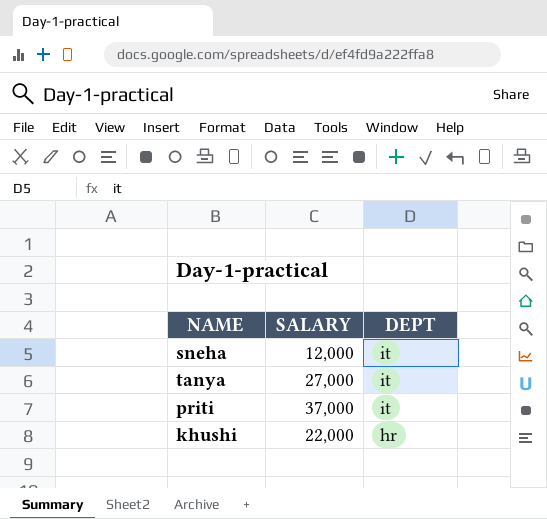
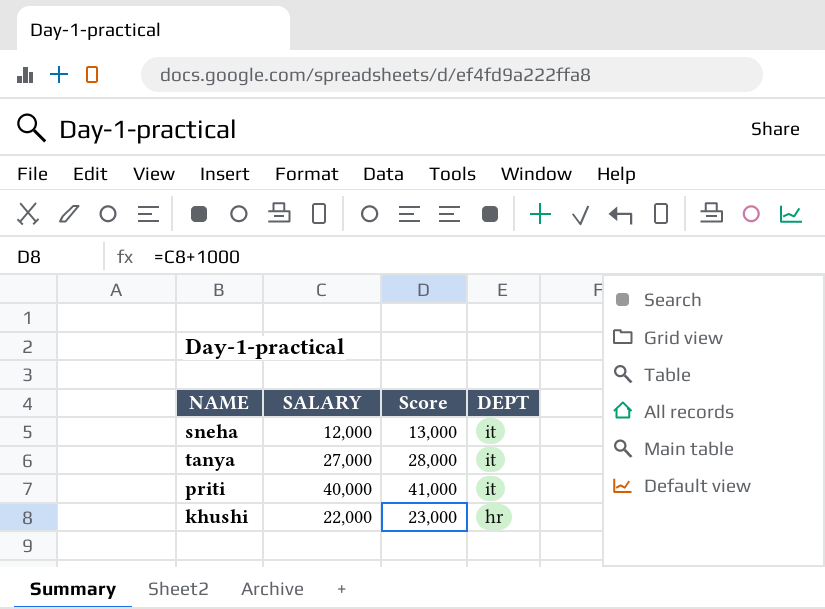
column Score | formula: none -> [SALARY] + 1000
priti | SALARY: 37,000 -> 40,000

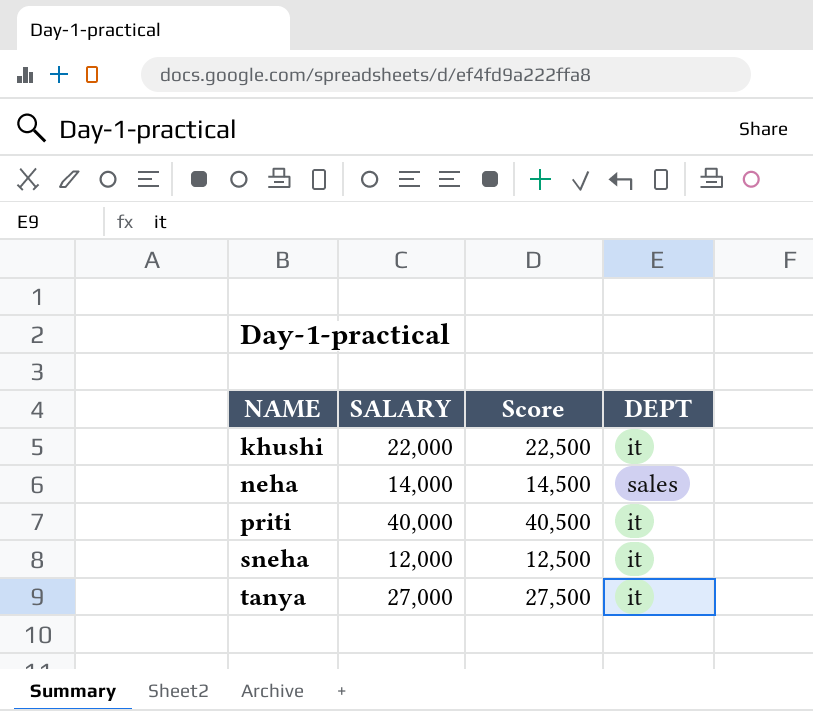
row order: DEPT descending -> NAME ascending
column Score | formula: [SALARY] + 1000 -> [SALARY] + 500
khushi | DEPT: hr -> it
row neha: none -> 14,000 | 14,500 | sales

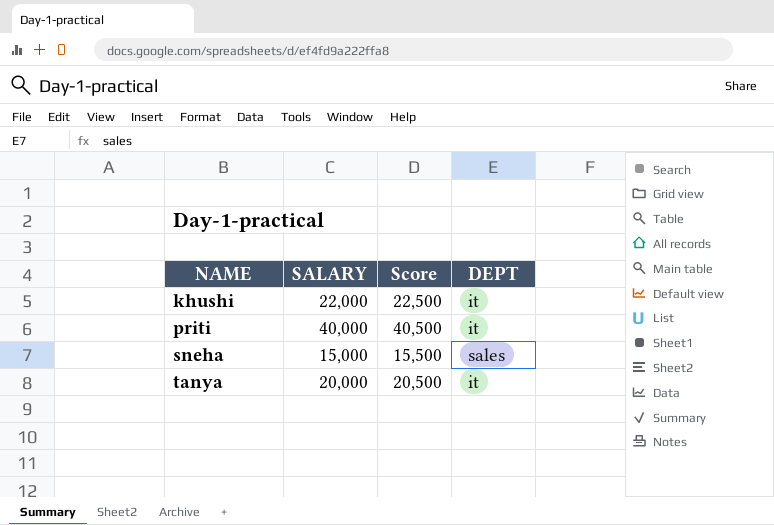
row neha: 14,000 | 14,500 | sales -> none
sneha | SALARY: 12,000 -> 15,000
sneha | Score: 12,500 -> 15,500
sneha | DEPT: it -> sales
tanya | SALARY: 27,000 -> 20,000
tanya | Score: 27,500 -> 20,500

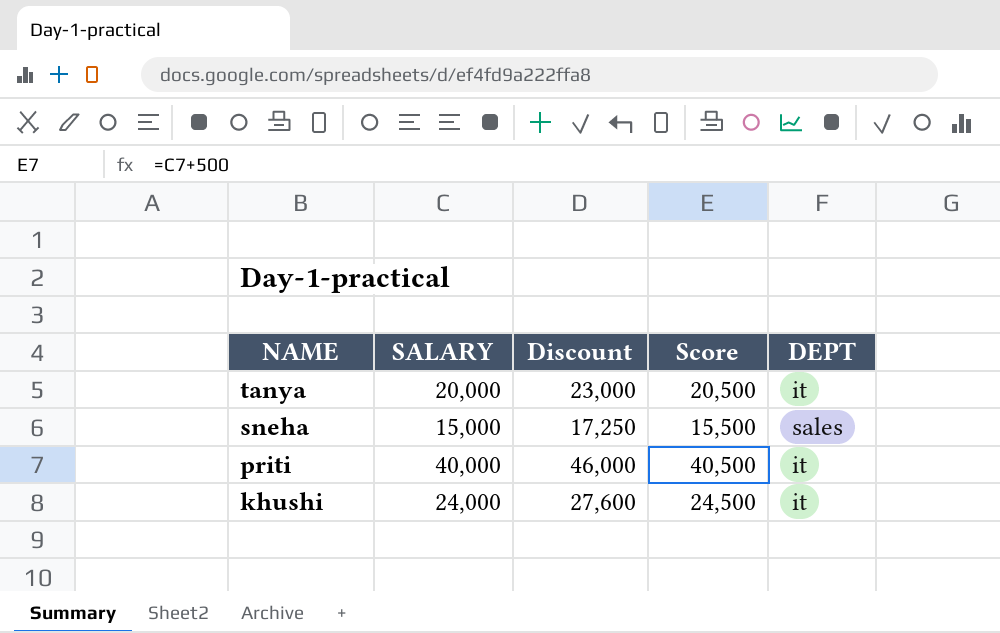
row order: NAME ascending -> NAME descending
column Discount | formula: none -> [SALARY] * 1.15
khushi | SALARY: 22,000 -> 24,000
khushi | Score: 22,500 -> 24,500

